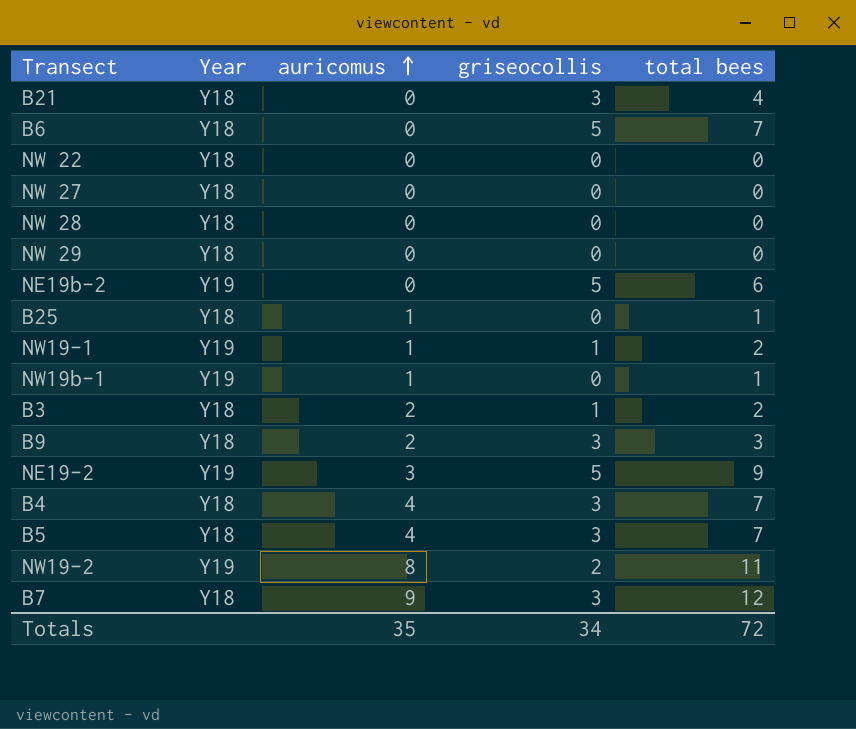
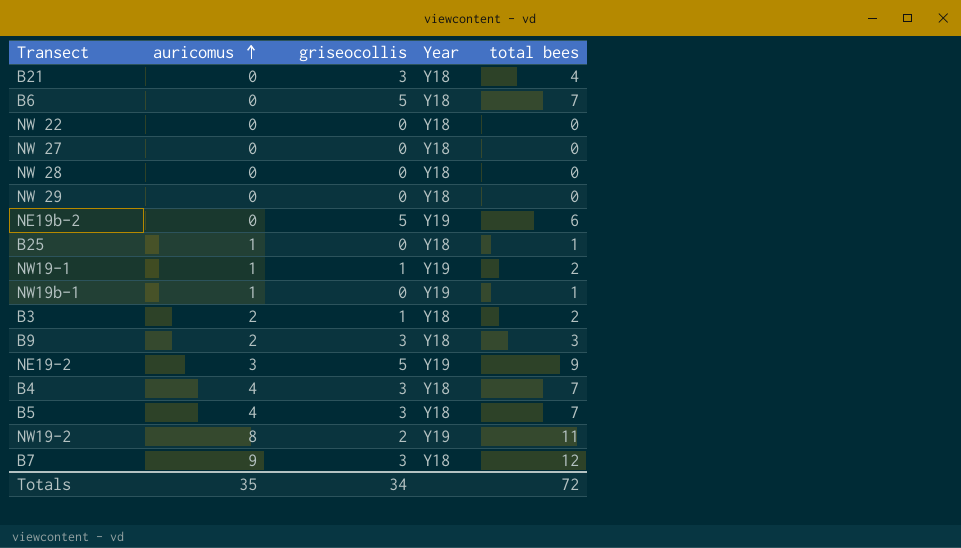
column Year | position: 2 -> 4

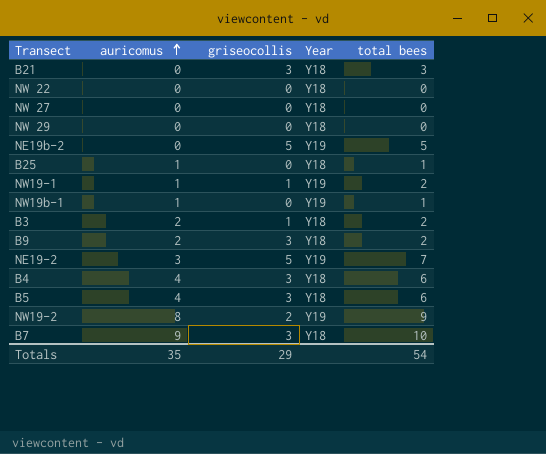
row B6: 0 | 5 | Y18 | 7 -> none
row NW 28: 0 | 0 | Y18 | 0 -> none
B21 | total bees: 4 -> 3
NE19b-2 | total bees: 6 -> 5
B9 | total bees: 3 -> 2
NE19-2 | total bees: 9 -> 7
B4 | total bees: 7 -> 6
B5 | total bees: 7 -> 6
NW19-2 | total bees: 11 -> 9
B7 | total bees: 12 -> 10
Totals | griseocollis: 34 -> 29
Totals | total bees: 72 -> 54

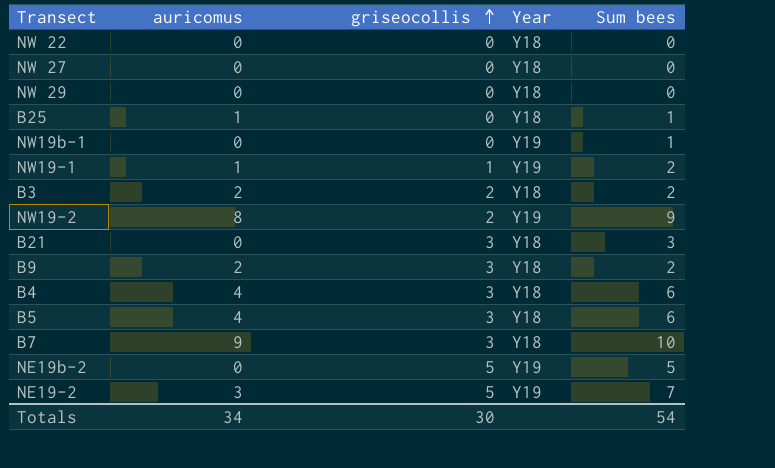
row order: auricomus ascending -> griseocollis ascending
column name: total bees -> Sum bees
NW19b-1 | auricomus: 1 -> 0
B3 | griseocollis: 1 -> 2
Totals | auricomus: 35 -> 34
Totals | griseocollis: 29 -> 30

